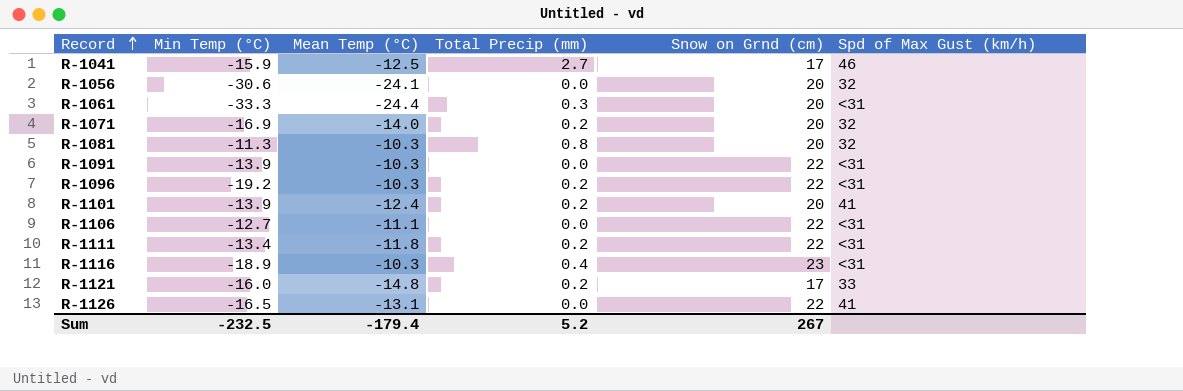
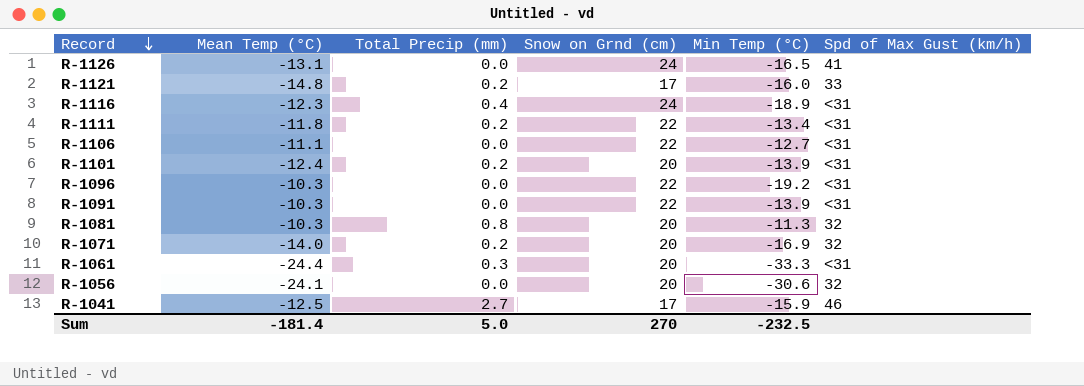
row order: Record ascending -> Record descending
column Min Temp (°C) | position: 2 -> 5
R-1126 | Snow on Grnd (cm): 22 -> 24
R-1116 | Mean Temp (°C): -10.3 -> -12.3
R-1116 | Snow on Grnd (cm): 23 -> 24
R-1101 | Spd of Max Gust (km/h): 41 -> <31
R-1096 | Total Precip (mm): 0.2 -> 0.0
Sum | Mean Temp (°C): -179.4 -> -181.4
Sum | Total Precip (mm): 5.2 -> 5.0
Sum | Snow on Grnd (cm): 267 -> 270

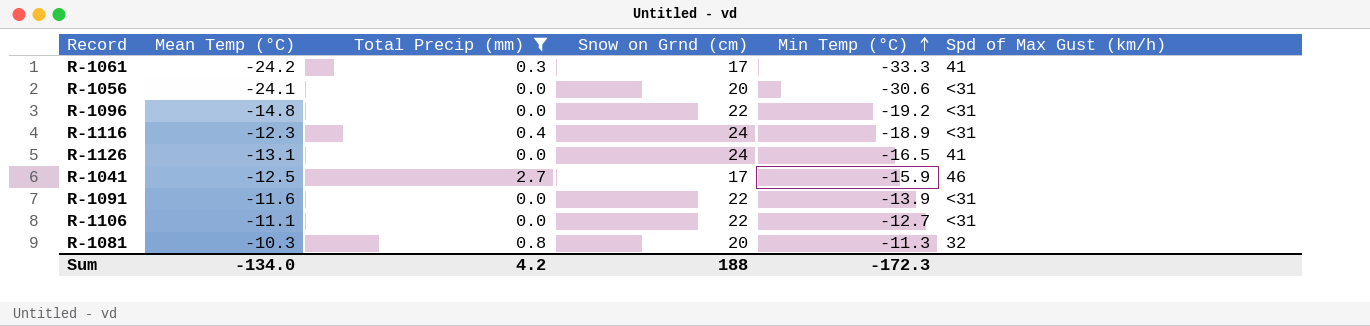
filter: none -> Total Precip (mm) != 0.2
row order: Record descending -> Min Temp (°C) ascending
R-1061 | Mean Temp (°C): -24.4 -> -24.2
R-1061 | Snow on Grnd (cm): 20 -> 17
R-1061 | Spd of Max Gust (km/h): <31 -> 41
R-1056 | Spd of Max Gust (km/h): 32 -> <31
R-1096 | Mean Temp (°C): -10.3 -> -14.8
R-1091 | Mean Temp (°C): -10.3 -> -11.6
Sum | Mean Temp (°C): -181.4 -> -134.0
Sum | Total Precip (mm): 5.0 -> 4.2
Sum | Snow on Grnd (cm): 270 -> 188
Sum | Min Temp (°C): -232.5 -> -172.3

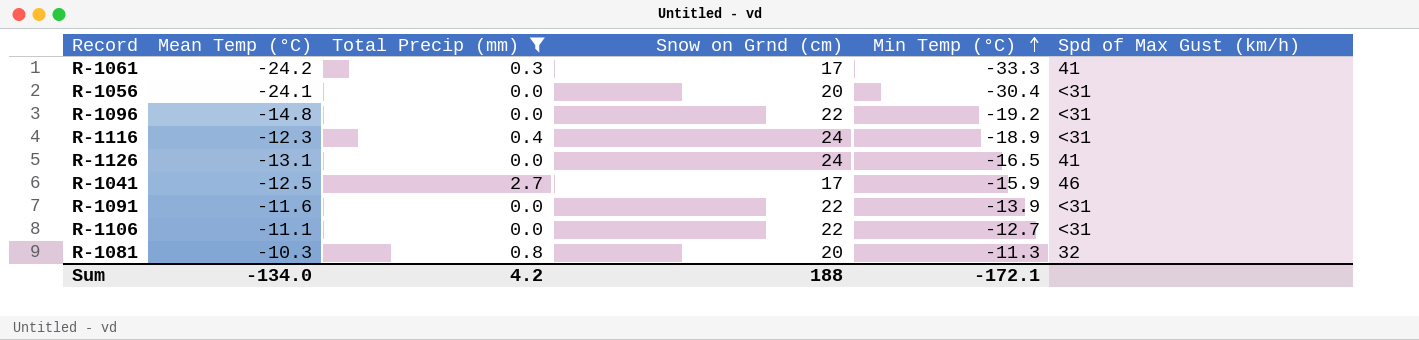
R-1056 | Min Temp (°C): -30.6 -> -30.4
Sum | Min Temp (°C): -172.3 -> -172.1

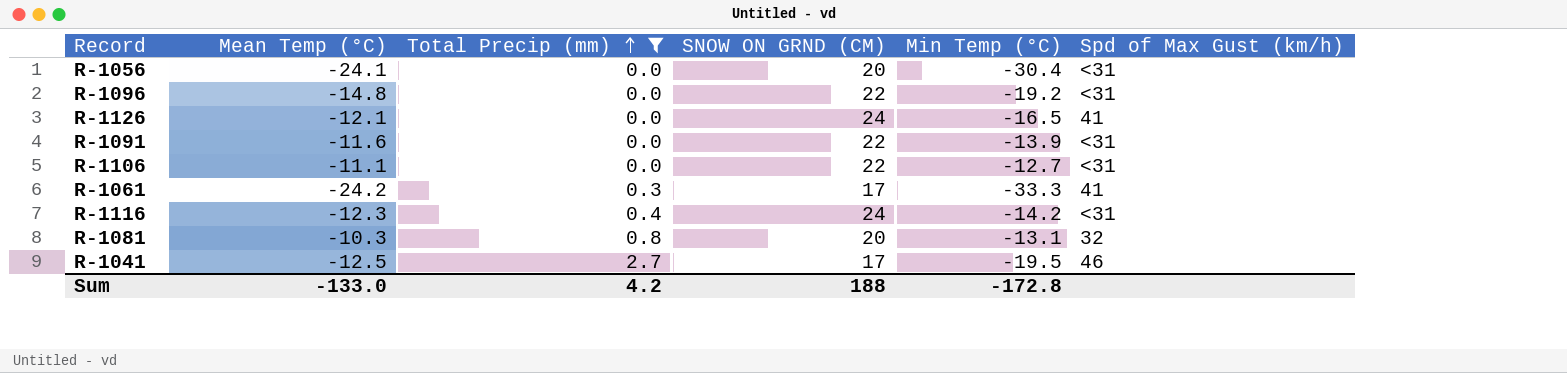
row order: Min Temp (°C) ascending -> Total Precip (mm) ascending
column name: Snow on Grnd (cm) -> SNOW ON GRND (CM)
R-1126 | Mean Temp (°C): -13.1 -> -12.1
R-1116 | Min Temp (°C): -18.9 -> -14.2
R-1081 | Min Temp (°C): -11.3 -> -13.1
R-1041 | Min Temp (°C): -15.9 -> -19.5
Sum | Mean Temp (°C): -134.0 -> -133.0
Sum | Min Temp (°C): -172.1 -> -172.8

